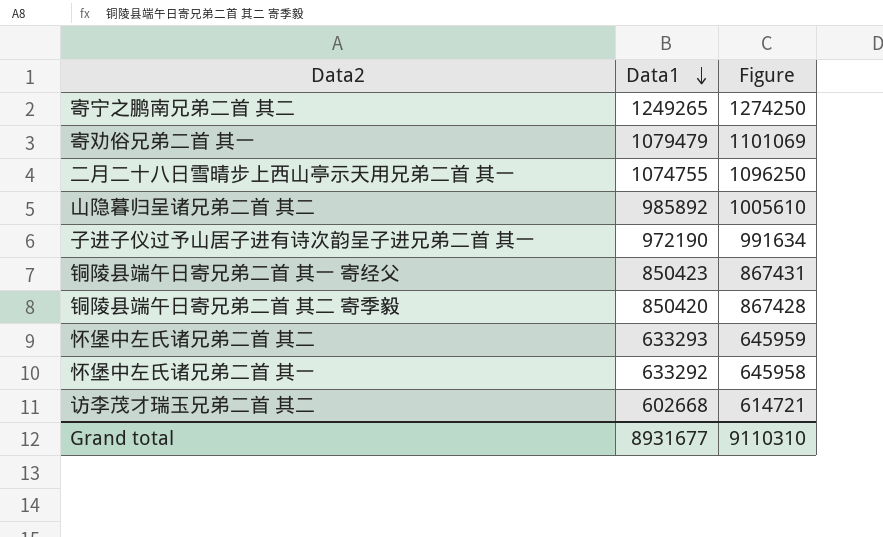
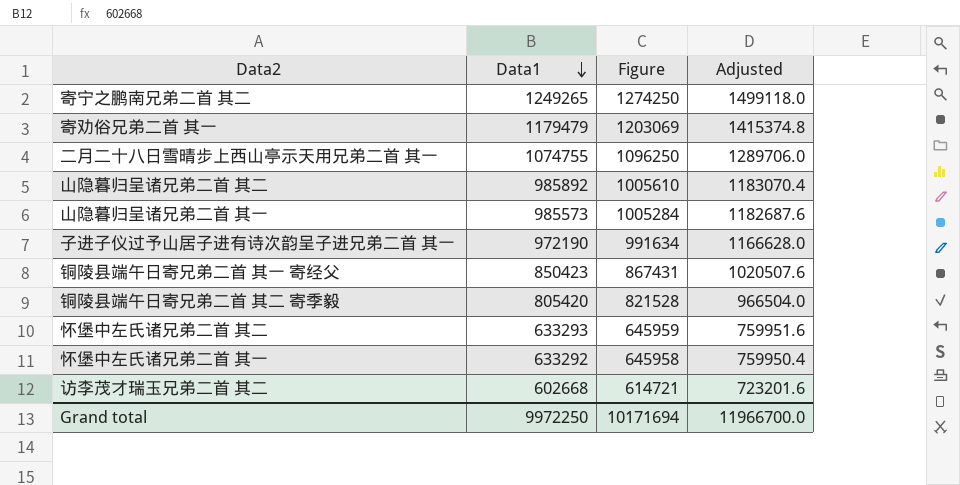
column Adjusted | formula: none -> [Data1] * 1.2
寄劝俗兄弟二首 其一 | Data1: 1079479 -> 1179479
寄劝俗兄弟二首 其一 | Figure: 1101069 -> 1203069
row 山隐暮归呈诸兄弟二首 其一: none -> 985573 | 1005284 | 1182687.6
铜陵县端午日寄兄弟二首 其二 寄季毅 | Data1: 850420 -> 805420
铜陵县端午日寄兄弟二首 其二 寄季毅 | Figure: 867428 -> 821528
Grand total | Data1: 8931677 -> 9972250
Grand total | Figure: 9110310 -> 10171694

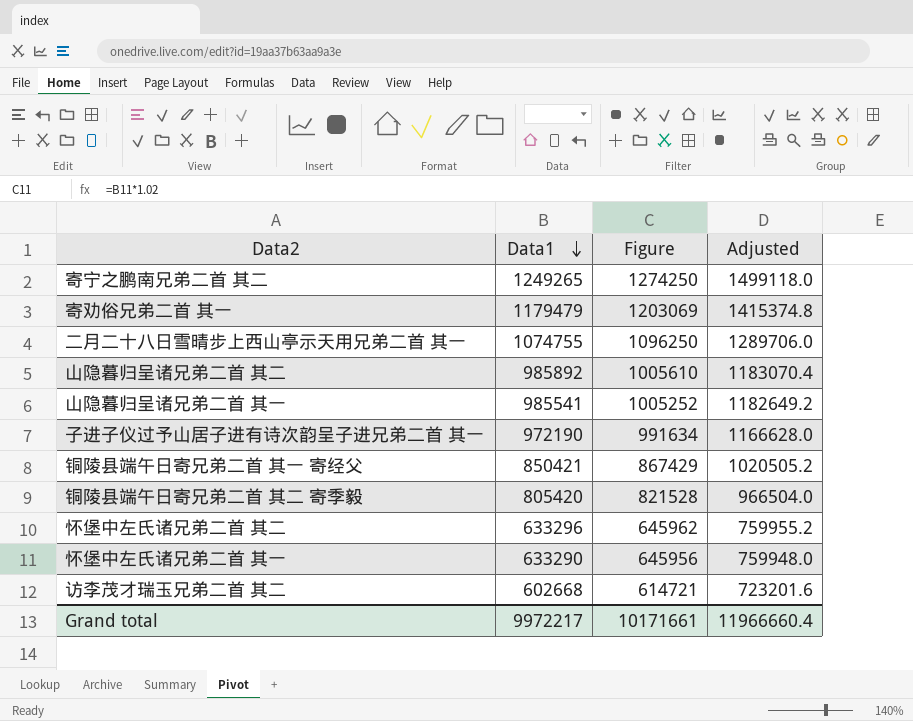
山隐暮归呈诸兄弟二首 其一 | Data1: 985573 -> 985541
山隐暮归呈诸兄弟二首 其一 | Figure: 1005284 -> 1005252
山隐暮归呈诸兄弟二首 其一 | Adjusted: 1182687.6 -> 1182649.2
铜陵县端午日寄兄弟二首 其一 寄经父 | Data1: 850423 -> 850421
铜陵县端午日寄兄弟二首 其一 寄经父 | Figure: 867431 -> 867429
铜陵县端午日寄兄弟二首 其一 寄经父 | Adjusted: 1020507.6 -> 1020505.2
怀堡中左氏诸兄弟二首 其二 | Data1: 633293 -> 633296
怀堡中左氏诸兄弟二首 其二 | Figure: 645959 -> 645962
怀堡中左氏诸兄弟二首 其二 | Adjusted: 759951.6 -> 759955.2
怀堡中左氏诸兄弟二首 其一 | Data1: 633292 -> 633290
怀堡中左氏诸兄弟二首 其一 | Figure: 645958 -> 645956
怀堡中左氏诸兄弟二首 其一 | Adjusted: 759950.4 -> 759948.0
Grand total | Data1: 9972250 -> 9972217
Grand total | Figure: 10171694 -> 10171661
Grand total | Adjusted: 11966700.0 -> 11966660.4

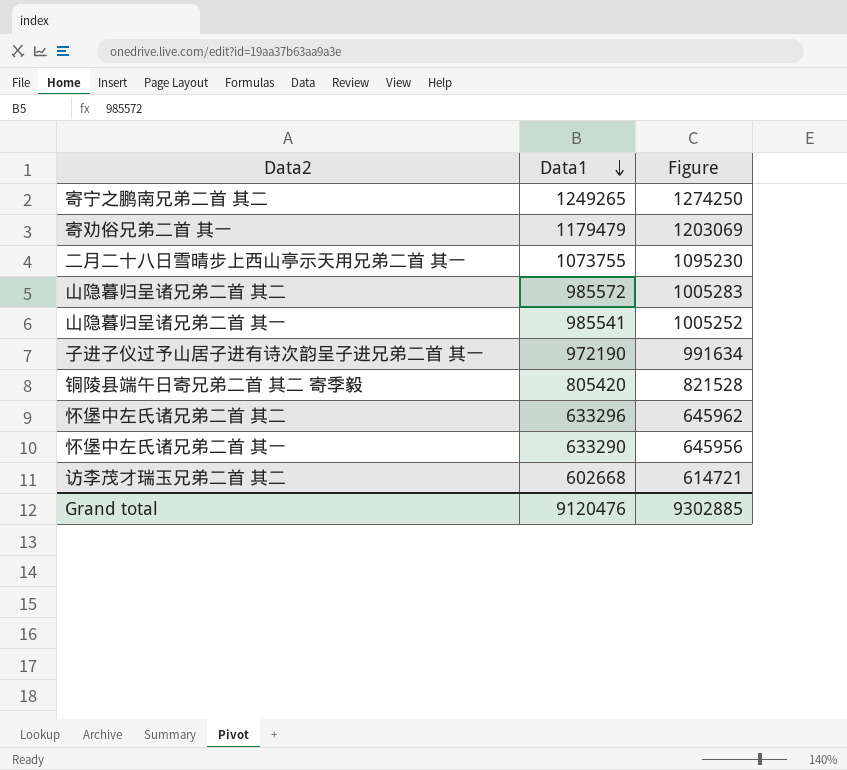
column Adjusted | formula: [Data1] * 1.2 -> none
row 铜陵县端午日寄兄弟二首 其一 寄经父: 850421 | 867429 | 1020505.2 -> none
二月二十八日雪晴步上西山亭示天用兄弟二首 其一 | Data1: 1074755 -> 1073755
二月二十八日雪晴步上西山亭示天用兄弟二首 其一 | Figure: 1096250 -> 1095230
山隐暮归呈诸兄弟二首 其二 | Data1: 985892 -> 985572
山隐暮归呈诸兄弟二首 其二 | Figure: 1005610 -> 1005283
Grand total | Data1: 9972217 -> 9120476
Grand total | Figure: 10171661 -> 9302885

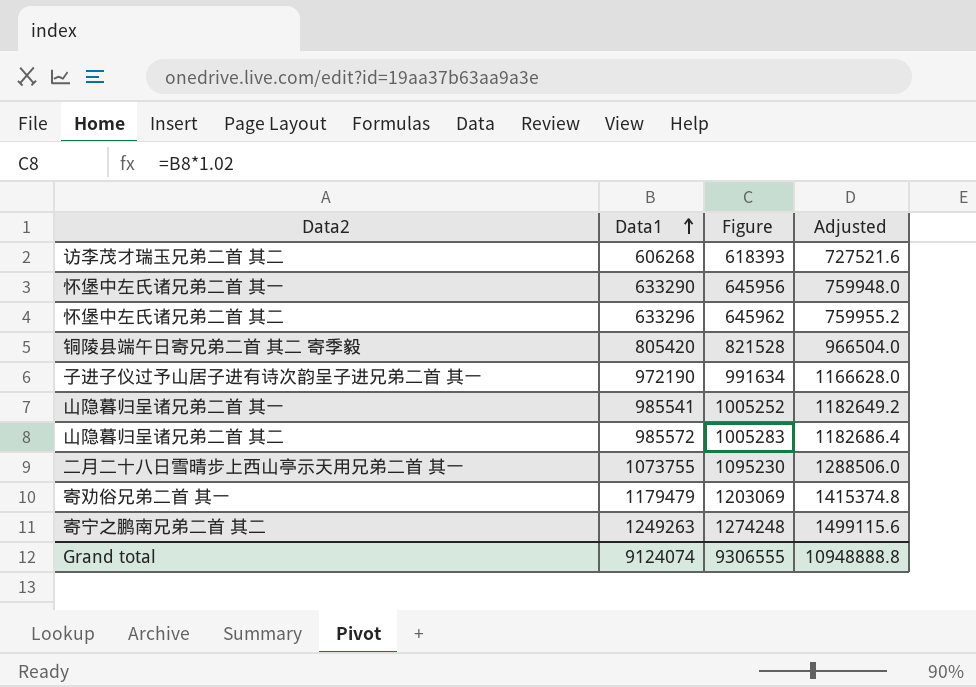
row order: Data1 descending -> Data1 ascending
column Adjusted | formula: none -> [Data1] * 1.2
访李茂才瑞玉兄弟二首 其二 | Data1: 602668 -> 606268
访李茂才瑞玉兄弟二首 其二 | Figure: 614721 -> 618393
寄宁之鹏南兄弟二首 其二 | Data1: 1249265 -> 1249263
寄宁之鹏南兄弟二首 其二 | Figure: 1274250 -> 1274248
Grand total | Data1: 9120476 -> 9124074
Grand total | Figure: 9302885 -> 9306555

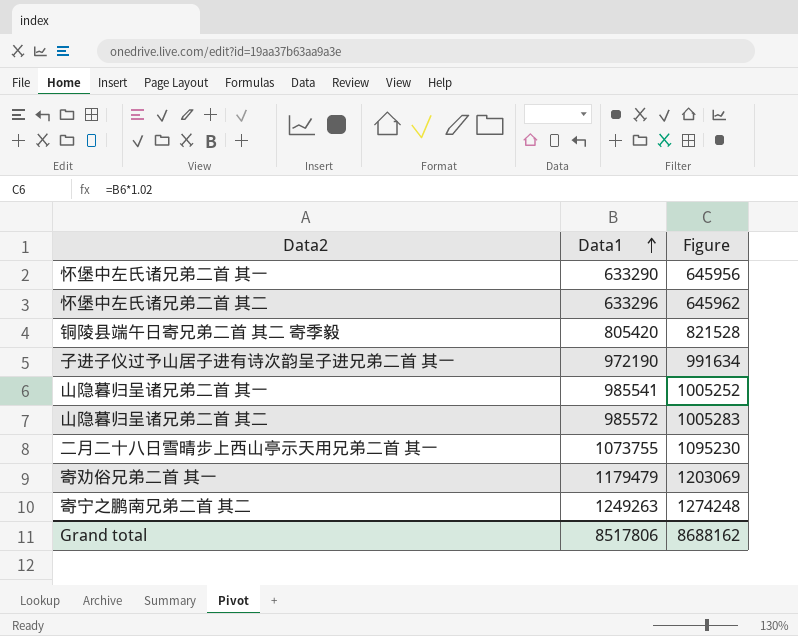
column Adjusted | formula: [Data1] * 1.2 -> none
row 访李茂才瑞玉兄弟二首 其二: 606268 | 618393 | 727521.6 -> none
Grand total | Data1: 9124074 -> 8517806
Grand total | Figure: 9306555 -> 8688162

